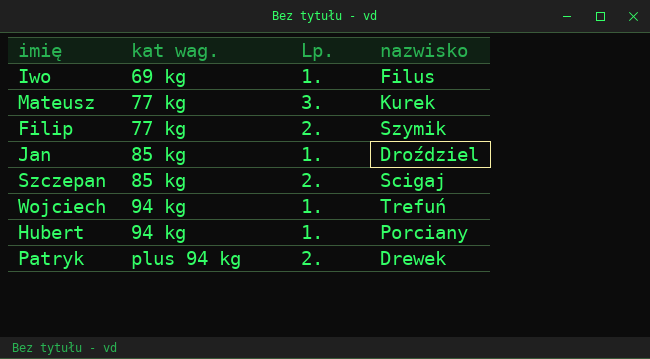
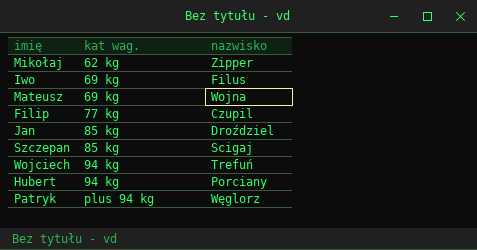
column Lp. | position: 3 -> none
row Mikołaj: none -> 62 kg | Zipper
Mateusz | kat wag.: 77 kg -> 69 kg
Mateusz | nazwisko: Kurek -> Wojna
Filip | nazwisko: Szymik -> Czupil
Patryk | nazwisko: Drewek -> Węglorz

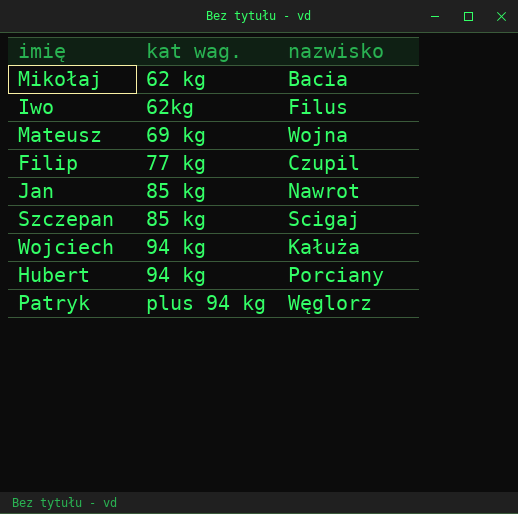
Mikołaj | nazwisko: Zipper -> Bacia
Iwo | kat wag.: 69 kg -> 62kg
Jan | nazwisko: Droździel -> Nawrot
Wojciech | nazwisko: Trefuń -> Kałuża

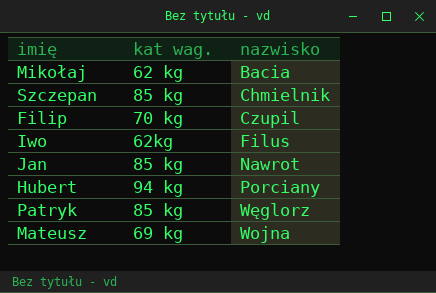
row order: kat wag. ascending -> nazwisko ascending
row Wojciech: 94 kg | Kałuża -> none
Szczepan | nazwisko: Scigaj -> Chmielnik
Filip | kat wag.: 77 kg -> 70 kg
Patryk | kat wag.: plus 94 kg -> 85 kg

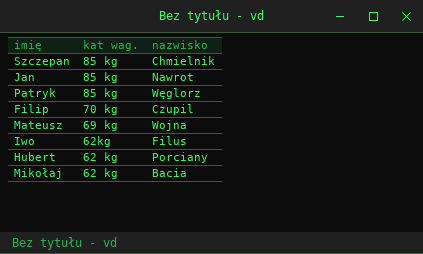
row order: nazwisko ascending -> kat wag. descending
Hubert | kat wag.: 94 kg -> 62 kg

